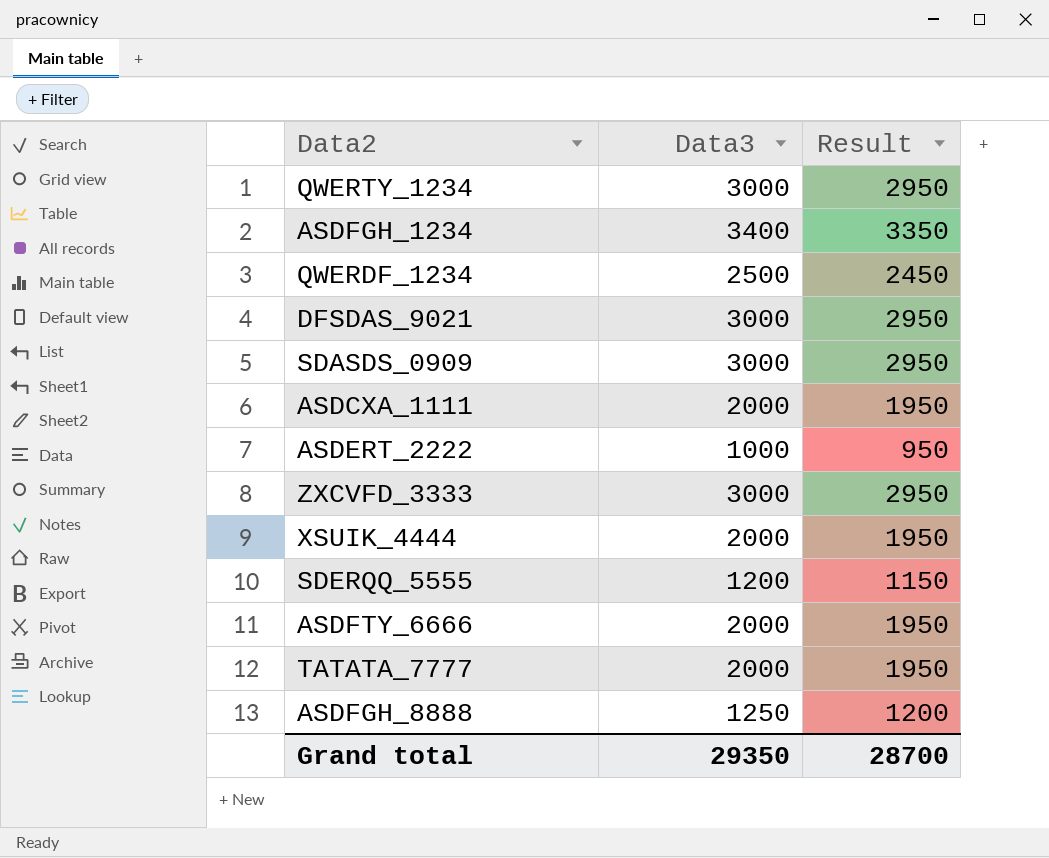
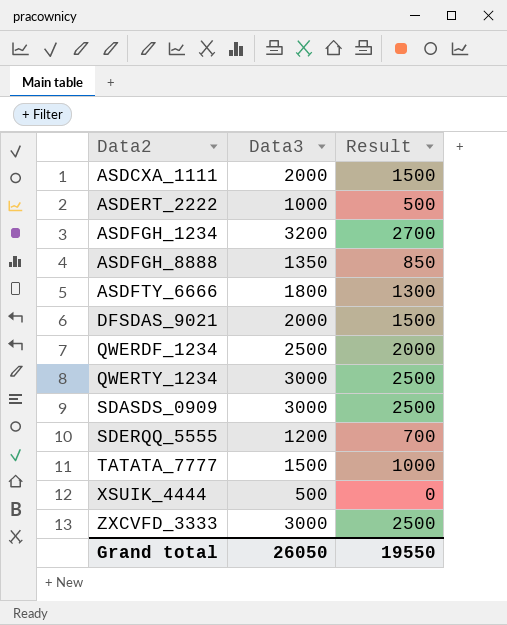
row order: none -> Data2 ascending
column Result | formula: [Data3] - 50 -> [Data3] - 500
ASDFGH_1234 | Data3: 3400 -> 3200
ASDFGH_8888 | Data3: 1250 -> 1350
ASDFTY_6666 | Data3: 2000 -> 1800
DFSDAS_9021 | Data3: 3000 -> 2000
TATATA_7777 | Data3: 2000 -> 1500
XSUIK_4444 | Data3: 2000 -> 500
Grand total | Data3: 29350 -> 26050
Grand total | Result: 28700 -> 19550

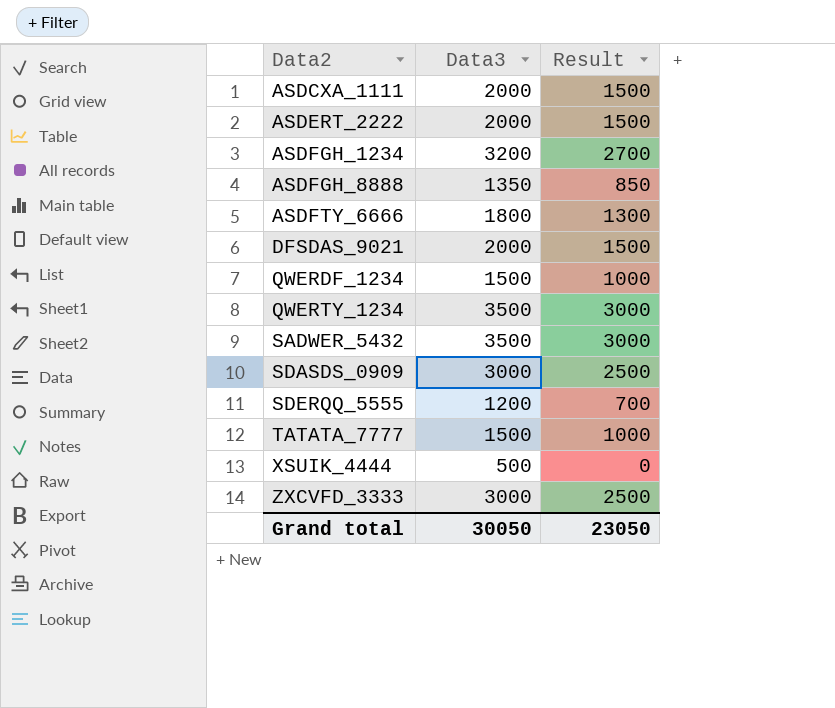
ASDERT_2222 | Data3: 1000 -> 2000
ASDERT_2222 | Result: 500 -> 1500
QWERDF_1234 | Data3: 2500 -> 1500
QWERDF_1234 | Result: 2000 -> 1000
QWERTY_1234 | Data3: 3000 -> 3500
QWERTY_1234 | Result: 2500 -> 3000
row SADWER_5432: none -> 3500 | 3000
Grand total | Data3: 26050 -> 30050
Grand total | Result: 19550 -> 23050

